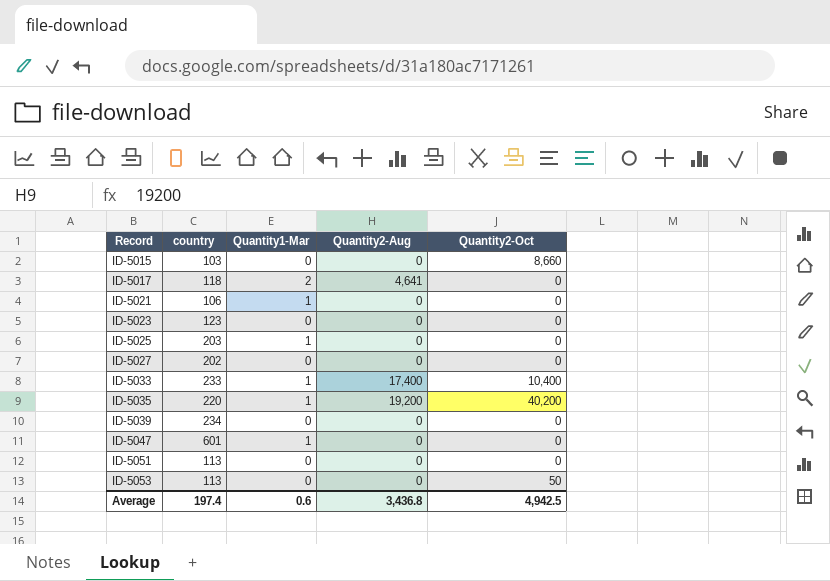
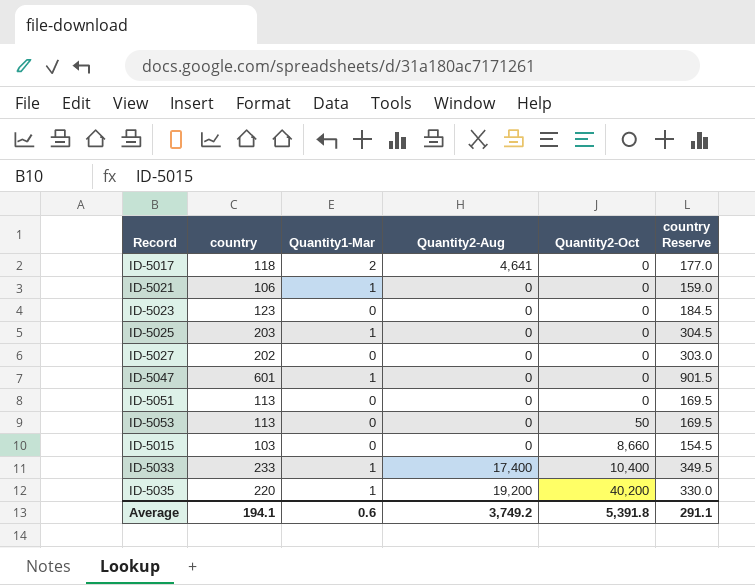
row order: Record ascending -> Quantity2-Oct ascending
column country Reserve | formula: none -> [country] * 1.5
row ID-5039: 234 | 0 | 0 | 0 -> none
Average | country: 197.4 -> 194.1
Average | Quantity2-Aug: 3,436.8 -> 3,749.2
Average | Quantity2-Oct: 4,942.5 -> 5,391.8

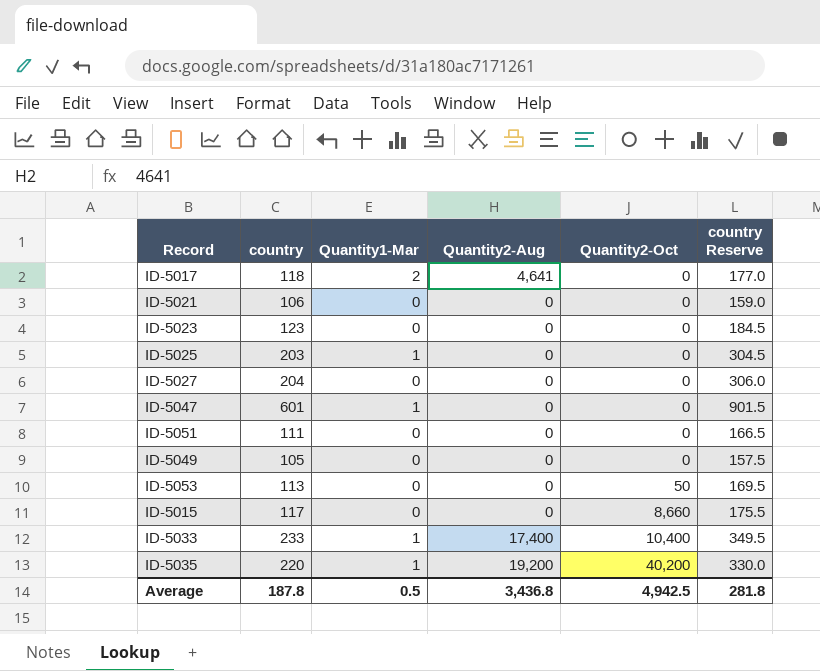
ID-5021 | Quantity1-Mar: 1 -> 0
ID-5027 | country: 202 -> 204
ID-5027 | country Reserve: 303.0 -> 306.0
ID-5051 | country: 113 -> 111
ID-5051 | country Reserve: 169.5 -> 166.5
row ID-5049: none -> 105 | 0 | 0 | 0 | 157.5
ID-5015 | country: 103 -> 117
ID-5015 | country Reserve: 154.5 -> 175.5
Average | country: 194.1 -> 187.8
Average | Quantity1-Mar: 0.6 -> 0.5
Average | Quantity2-Aug: 3,749.2 -> 3,436.8
Average | Quantity2-Oct: 5,391.8 -> 4,942.5
Average | country Reserve: 291.1 -> 281.8

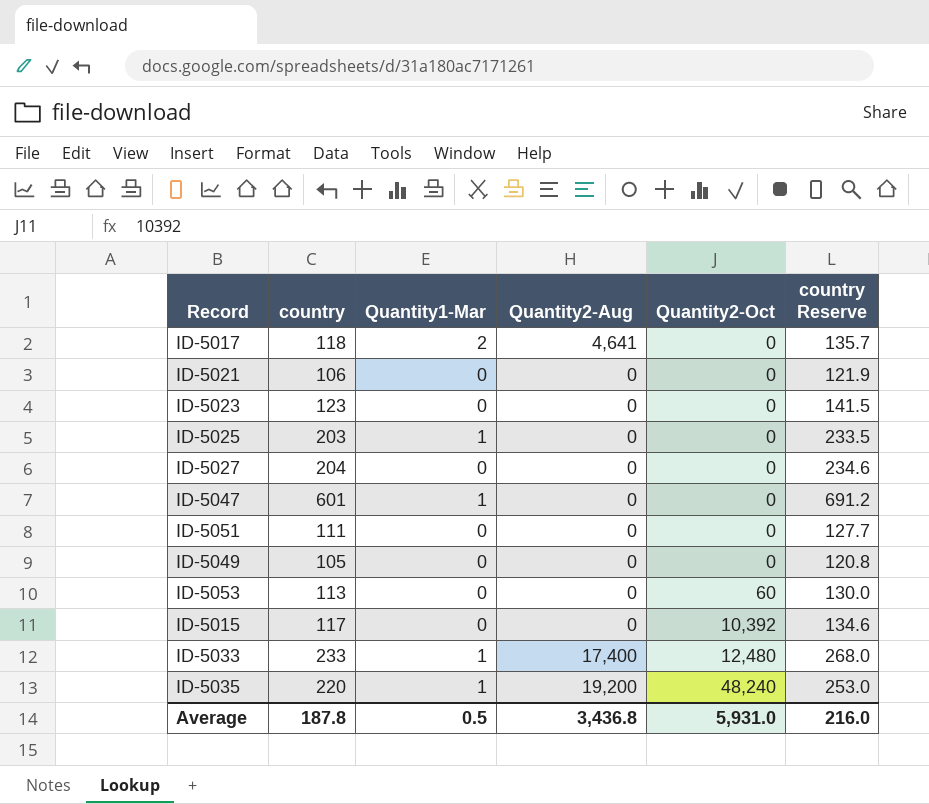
column country Reserve | formula: [country] * 1.5 -> [country] * 1.15
ID-5053 | Quantity2-Oct: 50 -> 60
ID-5015 | Quantity2-Oct: 8,660 -> 10,392
ID-5033 | Quantity2-Oct: 10,400 -> 12,480
ID-5035 | Quantity2-Oct: 40,200 -> 48,240
Average | Quantity2-Oct: 4,942.5 -> 5,931.0
Average | country Reserve: 281.8 -> 216.0

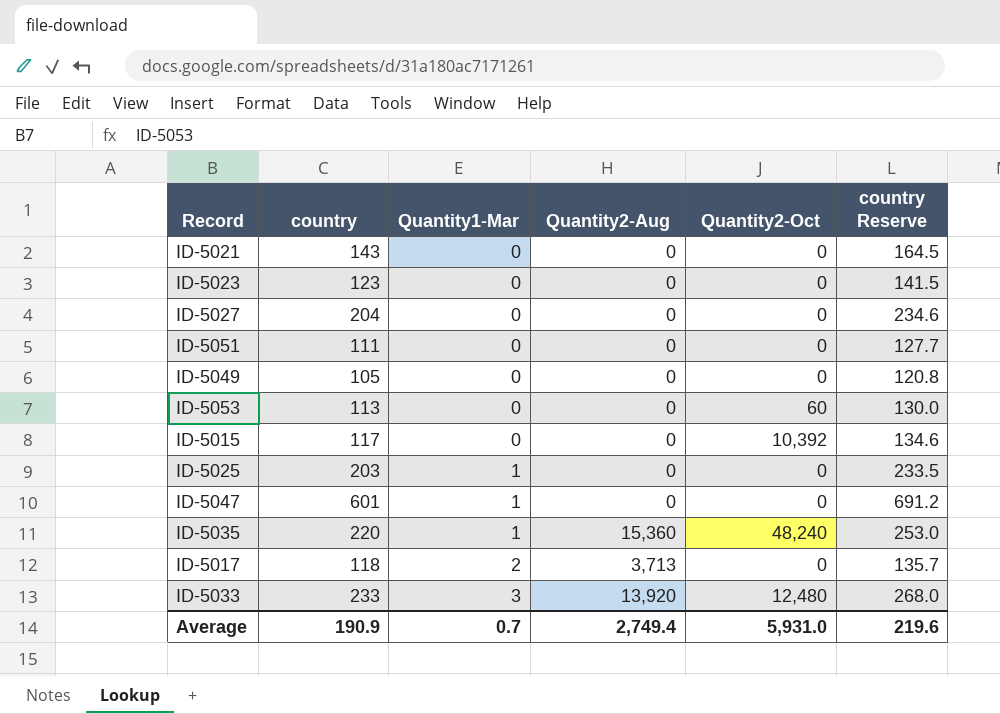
row order: Quantity2-Oct ascending -> Quantity1-Mar ascending
ID-5021 | country: 106 -> 143
ID-5021 | country Reserve: 121.9 -> 164.5
ID-5035 | Quantity2-Aug: 19,200 -> 15,360
ID-5017 | Quantity2-Aug: 4,641 -> 3,713
ID-5033 | Quantity1-Mar: 1 -> 3
ID-5033 | Quantity2-Aug: 17,400 -> 13,920
Average | country: 187.8 -> 190.9
Average | Quantity1-Mar: 0.5 -> 0.7
Average | Quantity2-Aug: 3,436.8 -> 2,749.4
Average | country Reserve: 216.0 -> 219.6

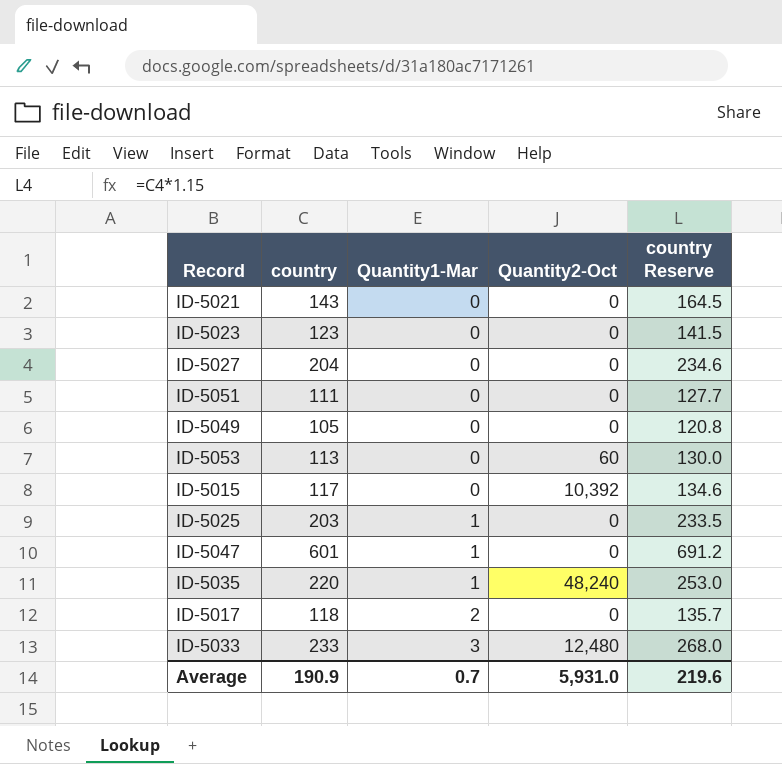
column Quantity2-Aug | position: 4 -> none

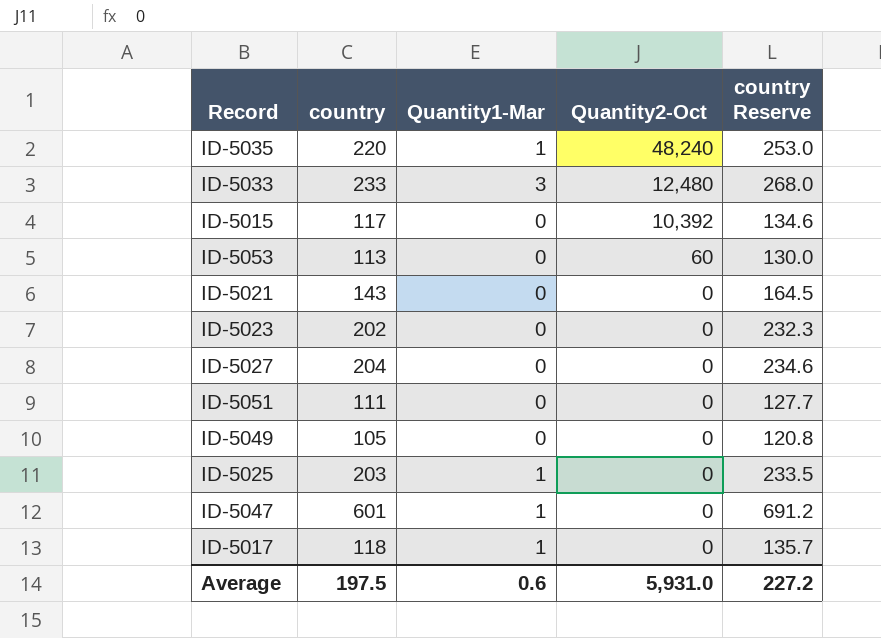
row order: Quantity1-Mar ascending -> Quantity2-Oct descending
ID-5023 | country: 123 -> 202
ID-5023 | country Reserve: 141.5 -> 232.3
ID-5017 | Quantity1-Mar: 2 -> 1
Average | country: 190.9 -> 197.5
Average | Quantity1-Mar: 0.7 -> 0.6
Average | country Reserve: 219.6 -> 227.2

